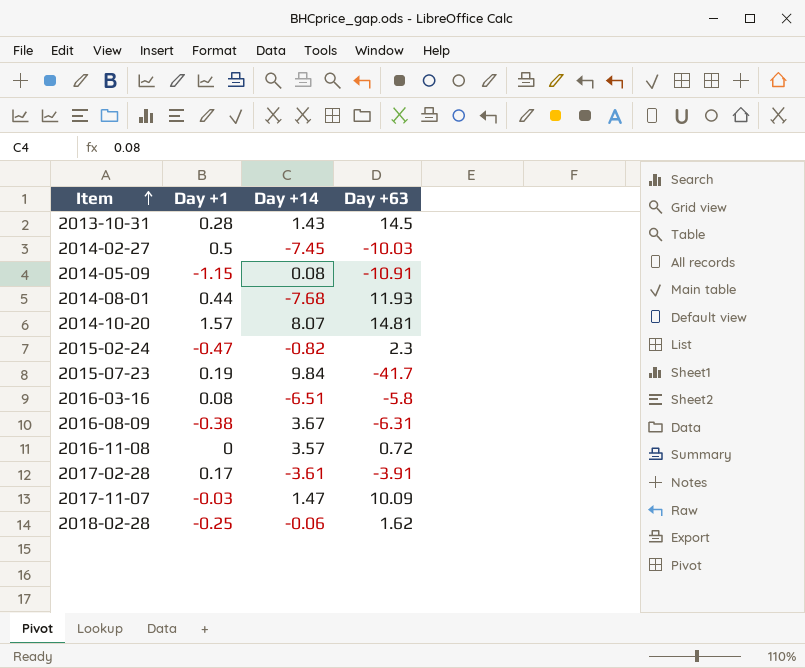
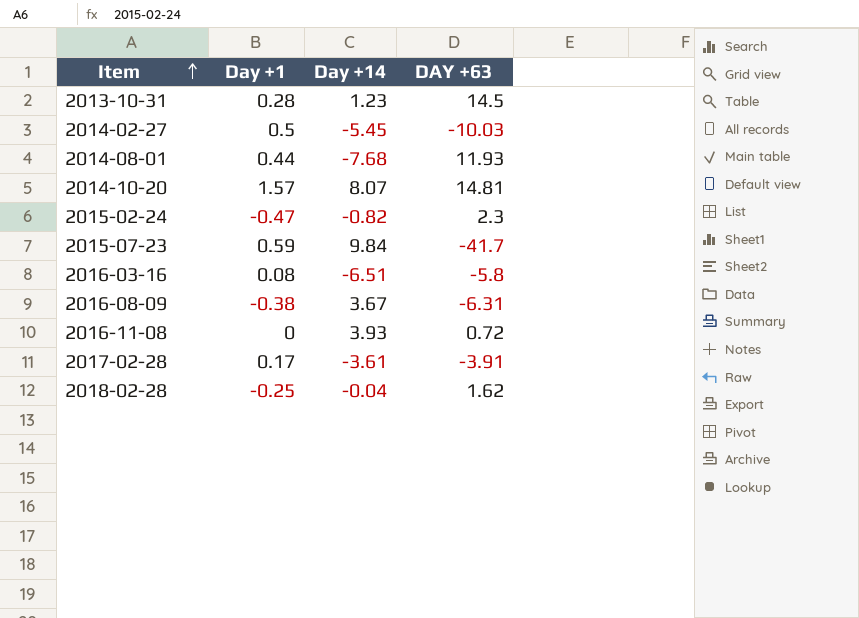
column name: Day +63 -> DAY +63
row 2014-05-09: -1.15 | 0.08 | -10.91 -> none
row 2017-11-07: -0.03 | 1.47 | 10.09 -> none
2013-10-31 | Day +14: 1.43 -> 1.23
2014-02-27 | Day +14: -7.45 -> -5.45
2015-07-23 | Day +1: 0.19 -> 0.59
2016-11-08 | Day +14: 3.57 -> 3.93
2018-02-28 | Day +14: -0.06 -> -0.04

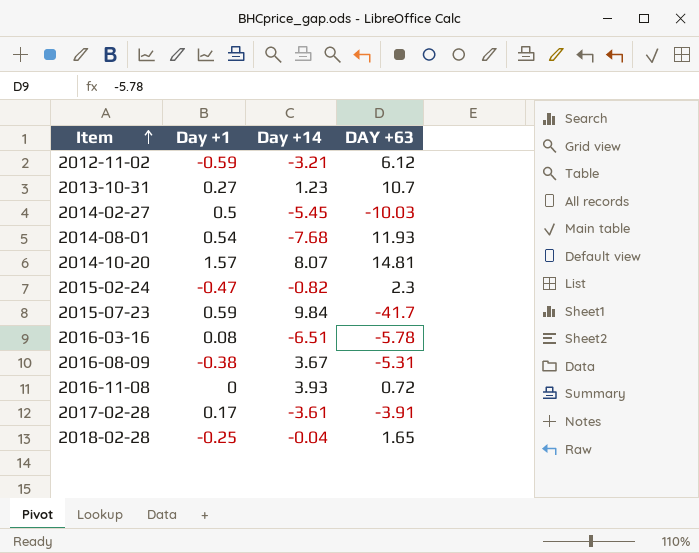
row 2012-11-02: none -> -0.59 | -3.21 | 6.12
2013-10-31 | Day +1: 0.28 -> 0.27
2013-10-31 | DAY +63: 14.5 -> 10.7
2014-08-01 | Day +1: 0.44 -> 0.54
2016-03-16 | DAY +63: -5.8 -> -5.78
2016-08-09 | DAY +63: -6.31 -> -5.31
2018-02-28 | DAY +63: 1.62 -> 1.65

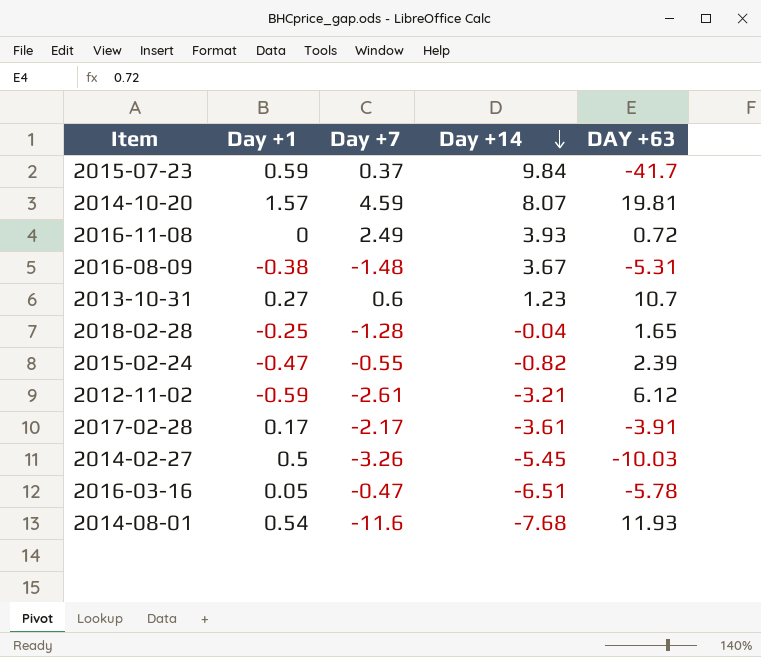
row order: Item ascending -> Day +14 descending
column Day +7 | position: none -> 3
2014-10-20 | DAY +63: 14.81 -> 19.81
2015-02-24 | DAY +63: 2.3 -> 2.39
2016-03-16 | Day +1: 0.08 -> 0.05

